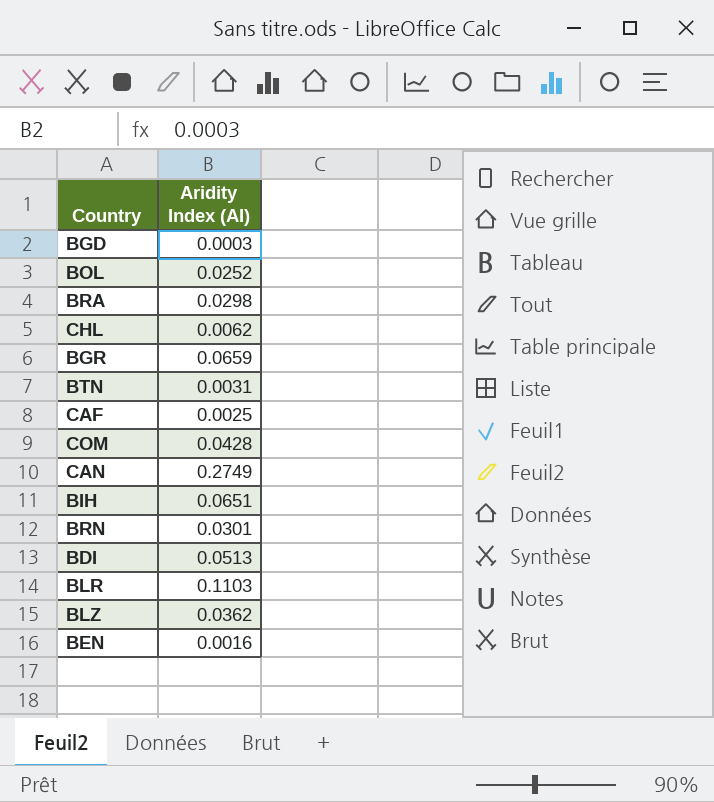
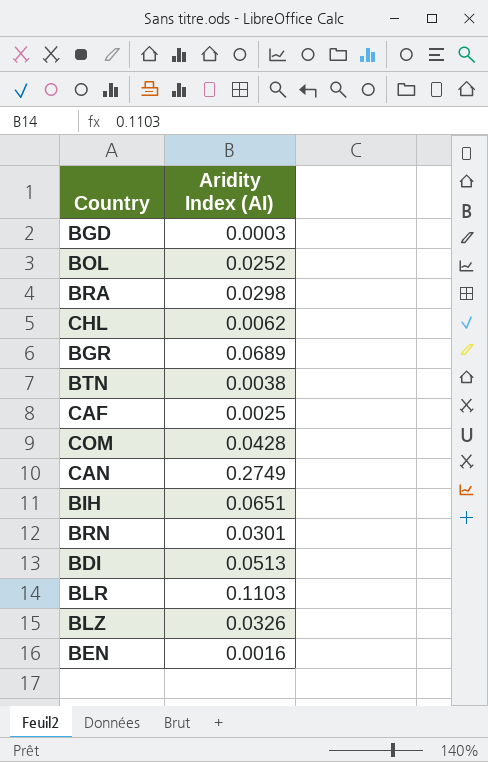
BGR | Aridity Index (AI): 0.0659 -> 0.0689
BTN | Aridity Index (AI): 0.0031 -> 0.0038
BLZ | Aridity Index (AI): 0.0362 -> 0.0326

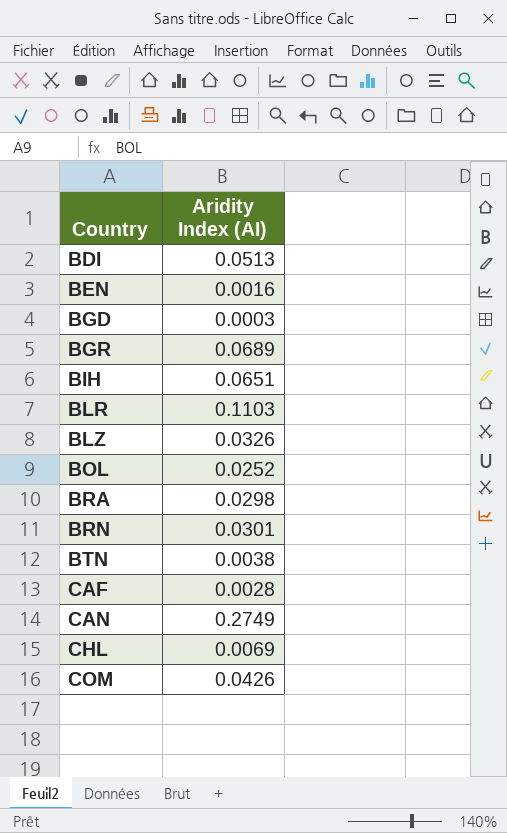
row order: none -> Country ascending
CAF | Aridity Index (AI): 0.0025 -> 0.0028
CHL | Aridity Index (AI): 0.0062 -> 0.0069
COM | Aridity Index (AI): 0.0428 -> 0.0426

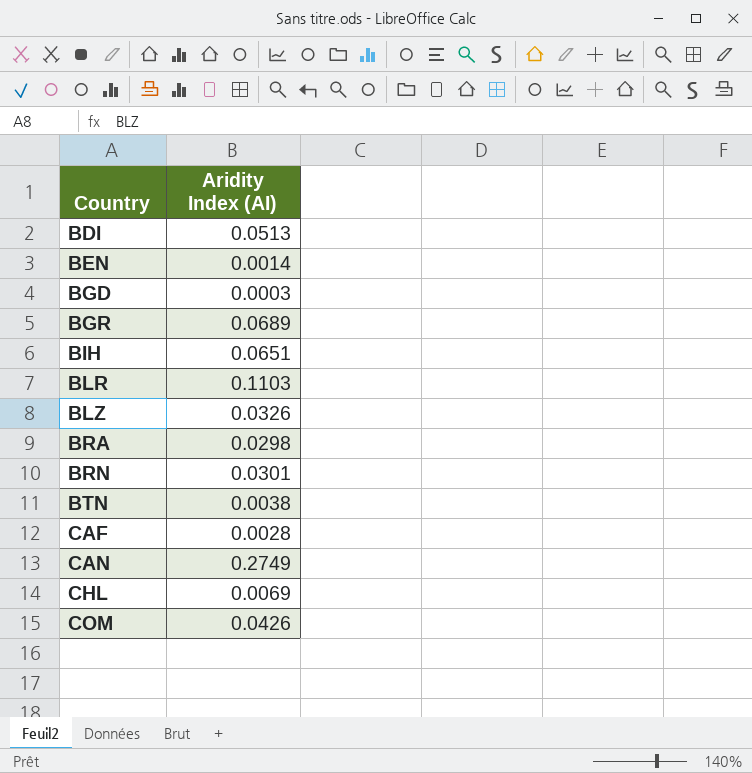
row BOL: 0.0252 -> none
BEN | Aridity Index (AI): 0.0016 -> 0.0014

